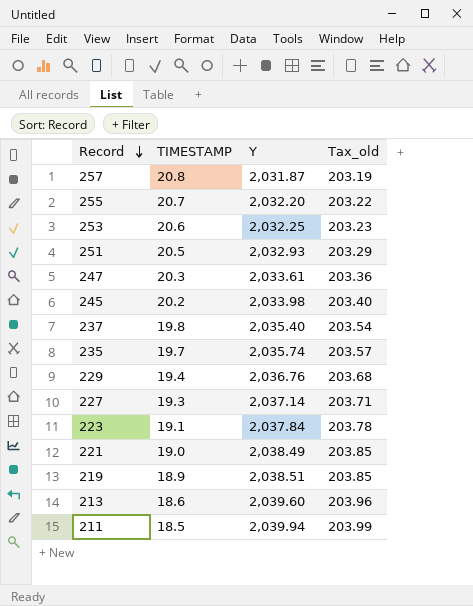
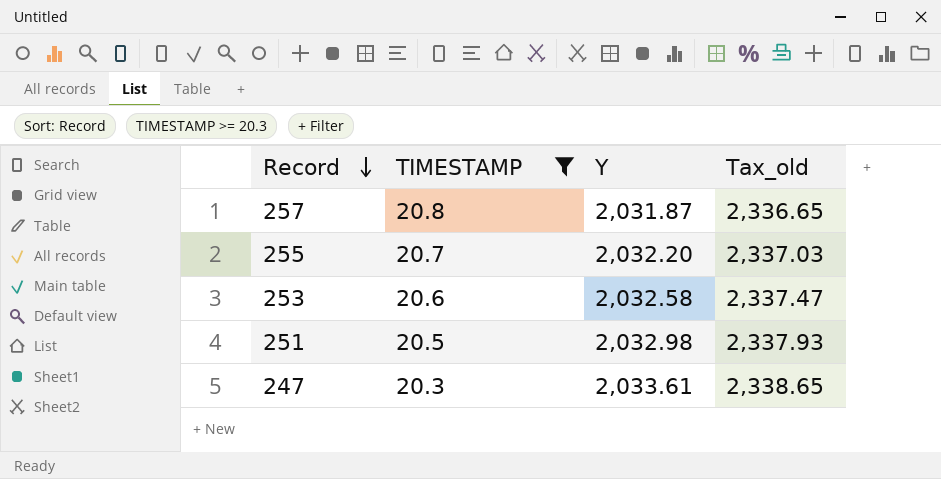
filter: none -> TIMESTAMP >= 20.3
column Tax_old | formula: [Y] * 0.1 -> [Y] * 1.15
253 | Y: 2,032.25 -> 2,032.58
251 | Y: 2,032.93 -> 2,032.98

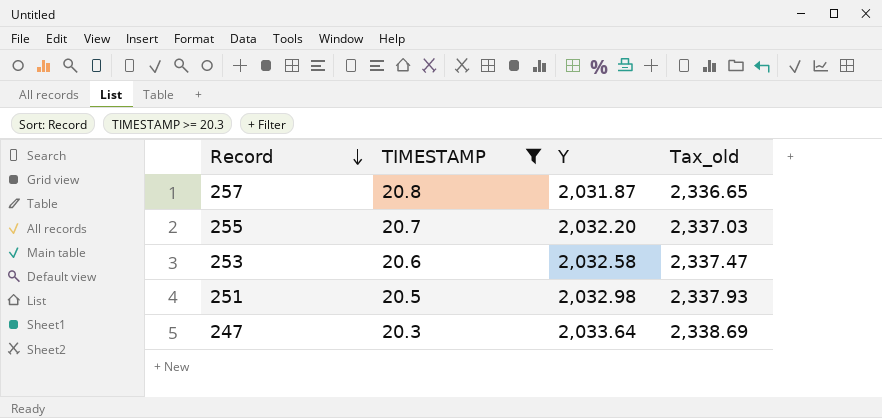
247 | Y: 2,033.61 -> 2,033.64
247 | Tax_old: 2,338.65 -> 2,338.69

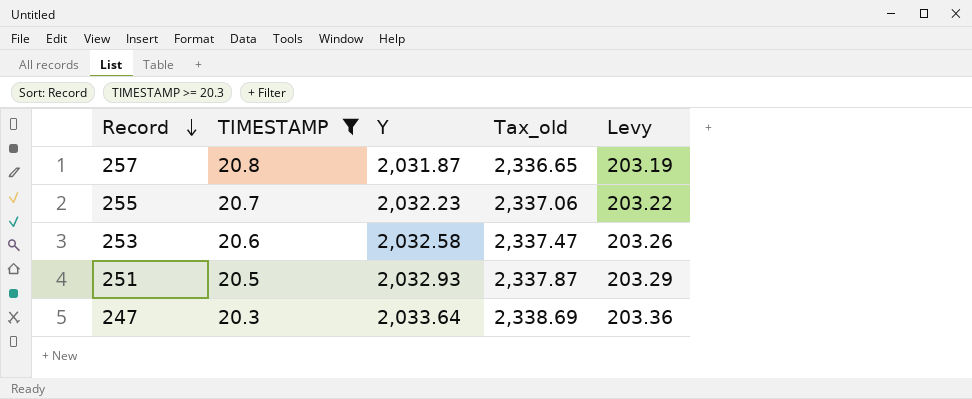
column Levy | formula: none -> [Y] * 0.1
255 | Y: 2,032.20 -> 2,032.23
255 | Tax_old: 2,337.03 -> 2,337.06
251 | Y: 2,032.98 -> 2,032.93
251 | Tax_old: 2,337.93 -> 2,337.87

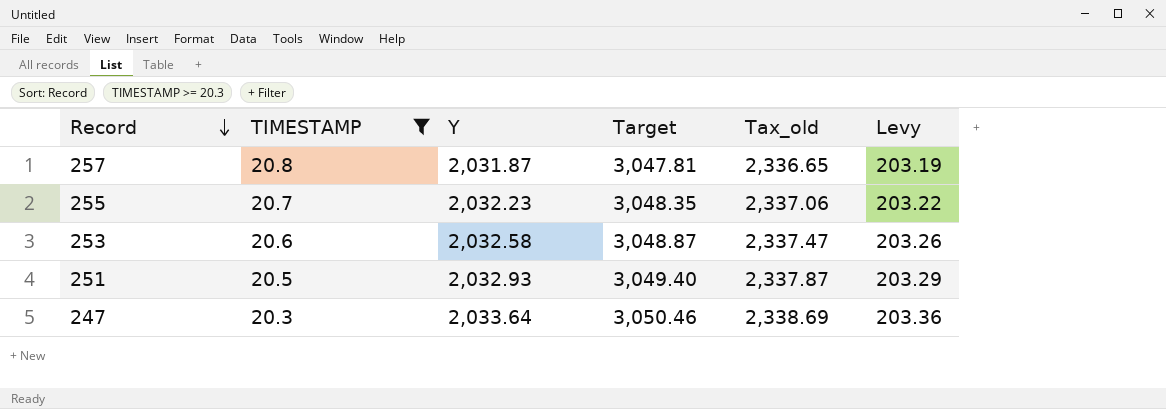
column Target | formula: none -> [Y] * 1.5

